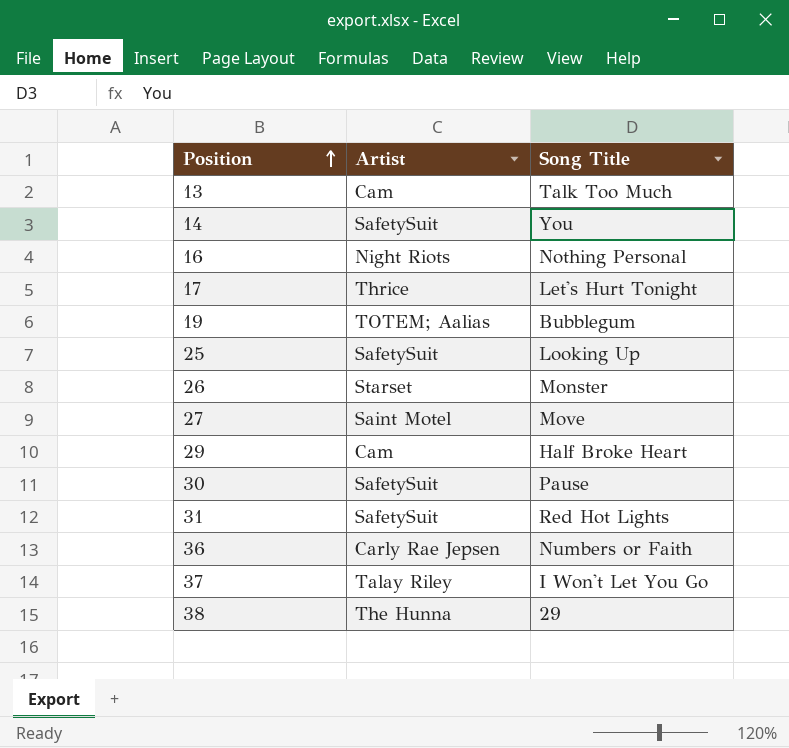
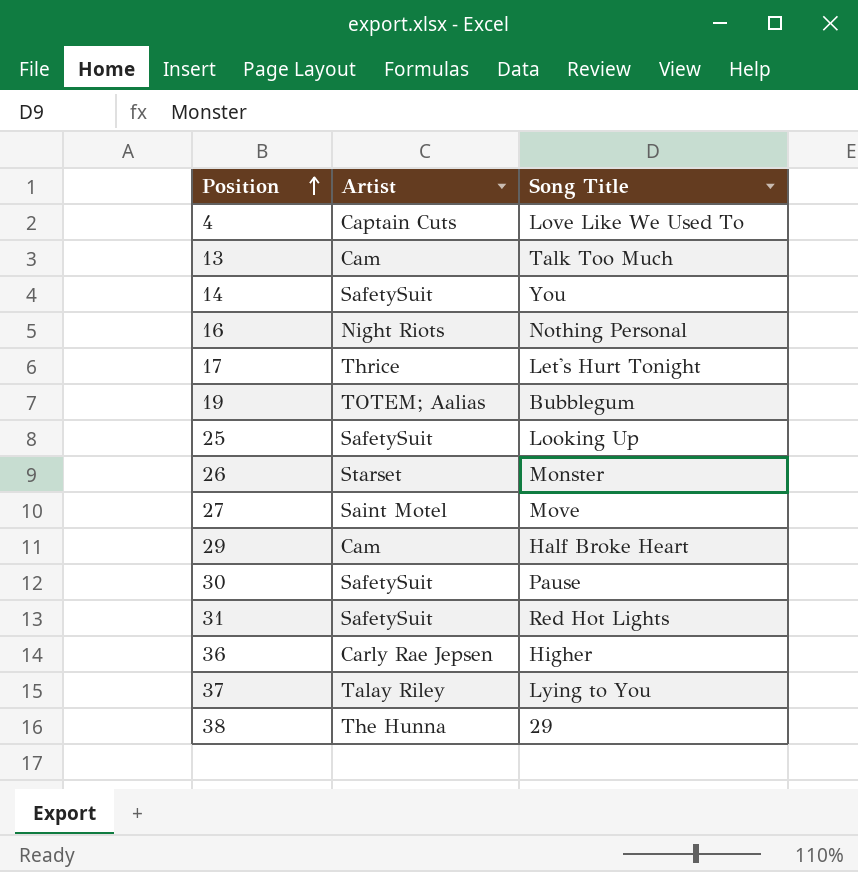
row 4: none -> Captain Cuts | Love Like We Used To
36 | Song Title: Numbers or Faith -> Higher
37 | Song Title: I Won't Let You Go -> Lying to You

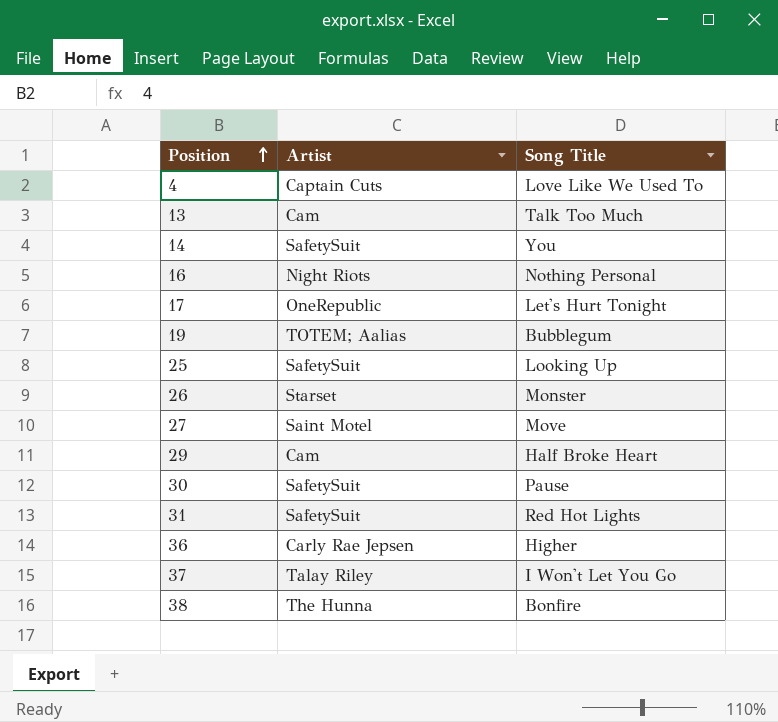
17 | Artist: Thrice -> OneRepublic
37 | Song Title: Lying to You -> I Won't Let You Go
38 | Song Title: 29 -> Bonfire

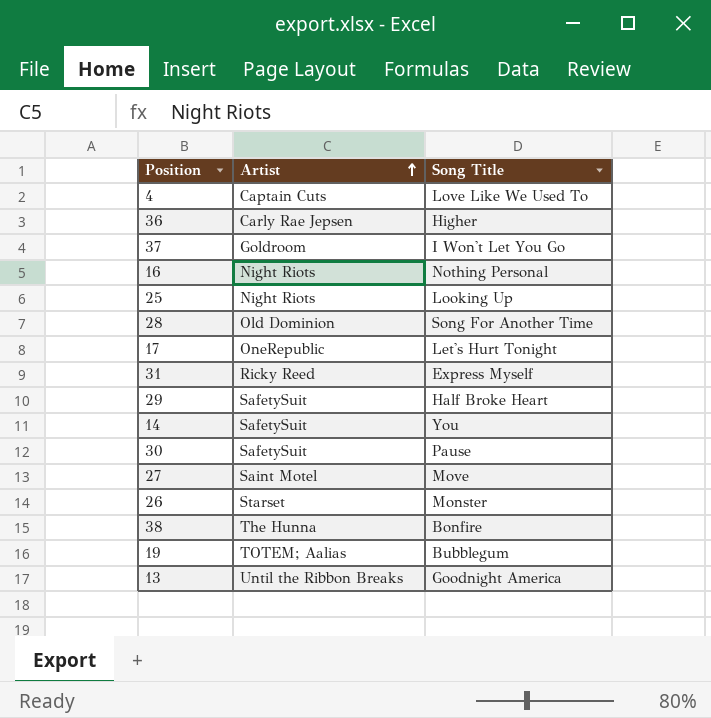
row order: Position ascending -> Artist ascending
37 | Artist: Talay Riley -> Goldroom
25 | Artist: SafetySuit -> Night Riots
row 28: none -> Old Dominion | Song For Another Time
31 | Artist: SafetySuit -> Ricky Reed
31 | Song Title: Red Hot Lights -> Express Myself
29 | Artist: Cam -> SafetySuit
13 | Artist: Cam -> Until the Ribbon Breaks
13 | Song Title: Talk Too Much -> Goodnight America

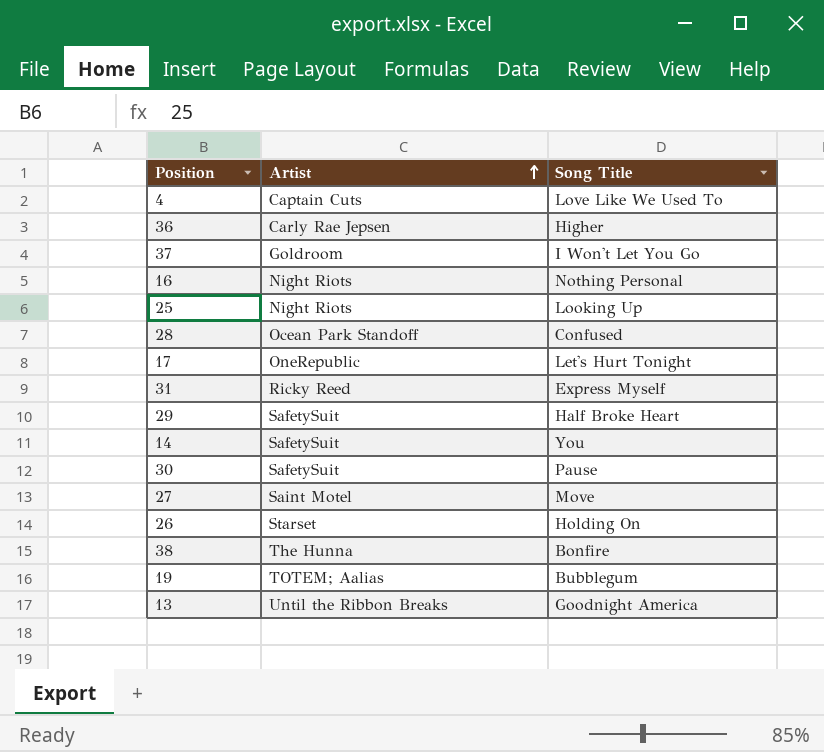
28 | Artist: Old Dominion -> Ocean Park Standoff
28 | Song Title: Song For Another Time -> Confused
26 | Song Title: Monster -> Holding On

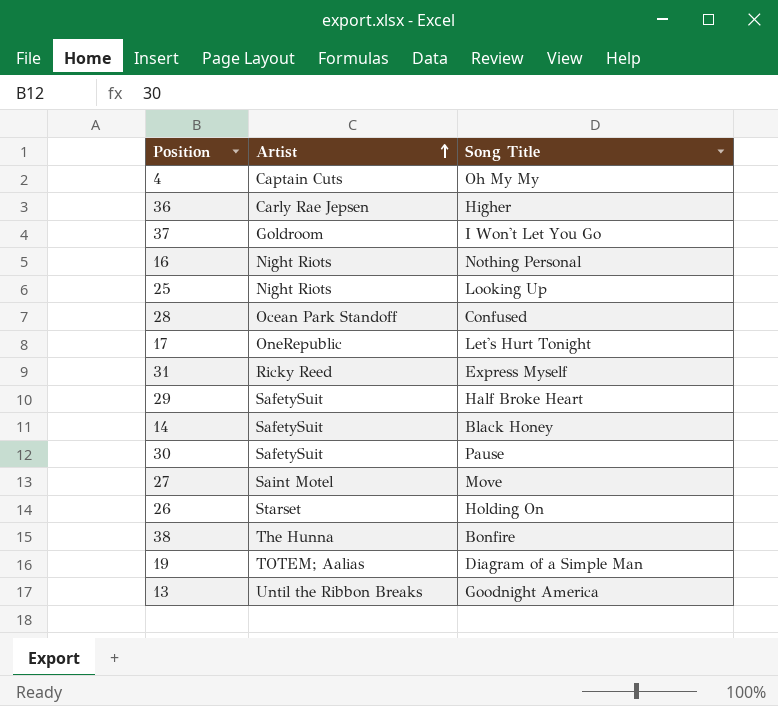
4 | Song Title: Love Like We Used To -> Oh My My
14 | Song Title: You -> Black Honey
19 | Song Title: Bubblegum -> Diagram of a Simple Man

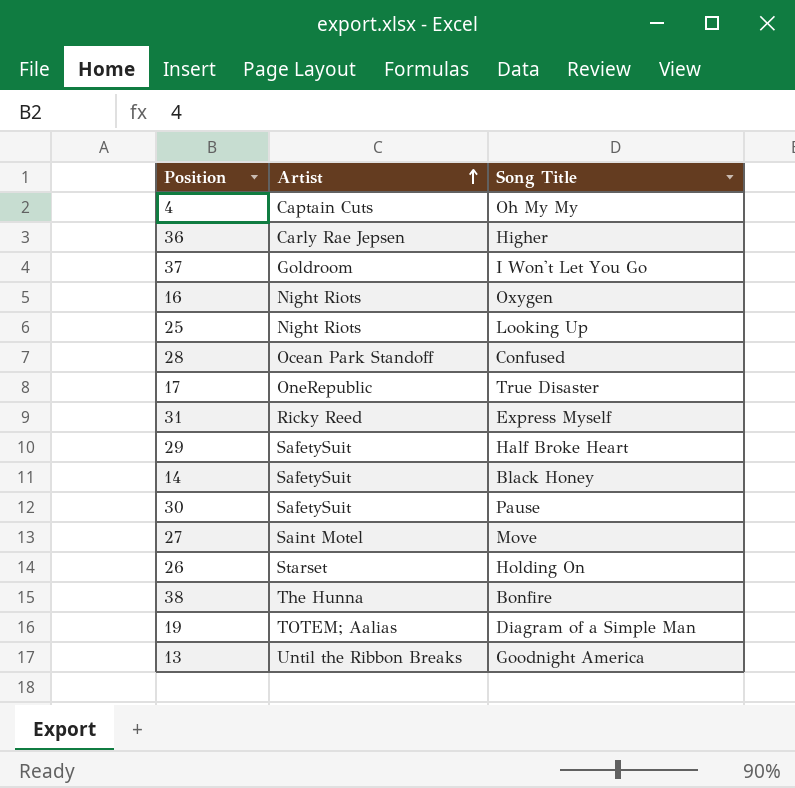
16 | Song Title: Nothing Personal -> Oxygen
17 | Song Title: Let's Hurt Tonight -> True Disaster

